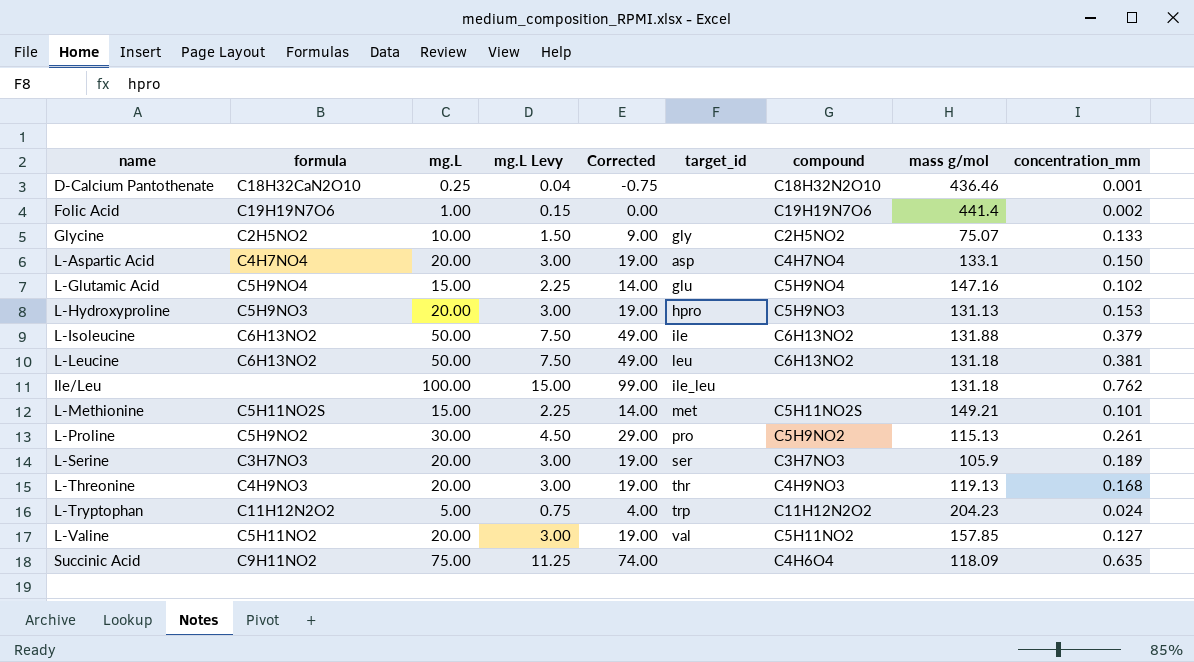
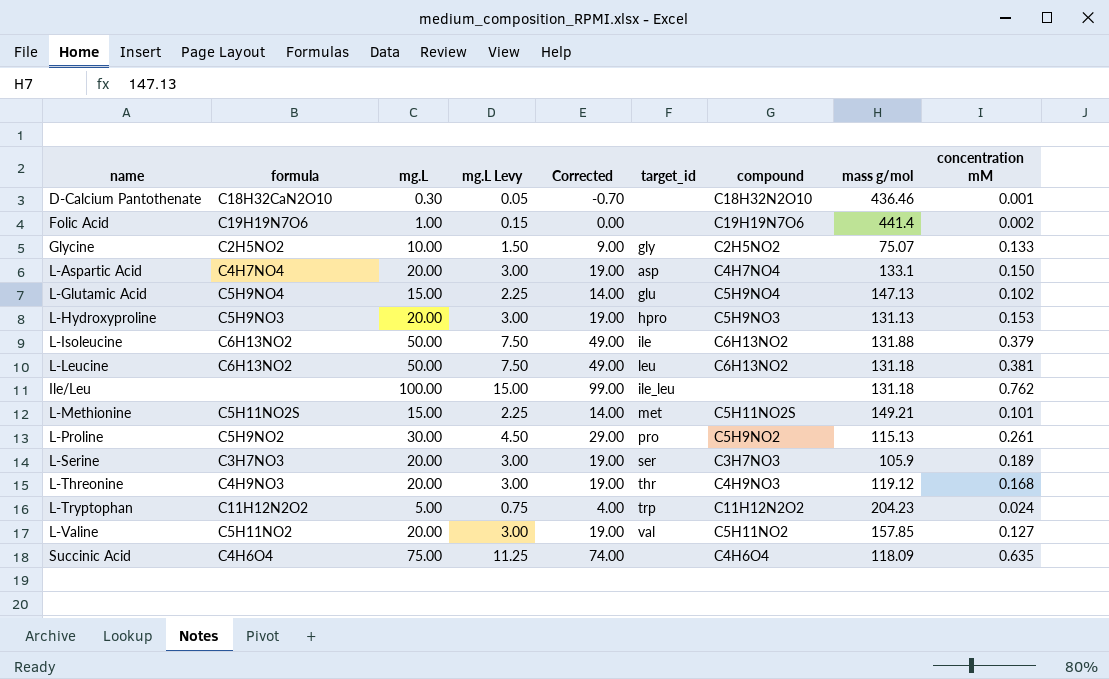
column name: concentration_mm -> concentration mM
D-Calcium Pantothenate | mg.L: 0.25 -> 0.30
D-Calcium Pantothenate | mg.L Levy: 0.04 -> 0.05
D-Calcium Pantothenate | Corrected: -0.75 -> -0.70
L-Glutamic Acid | mass g/mol: 147.16 -> 147.13
L-Threonine | mass g/mol: 119.13 -> 119.12
Succinic Acid | formula: C9H11NO2 -> C4H6O4

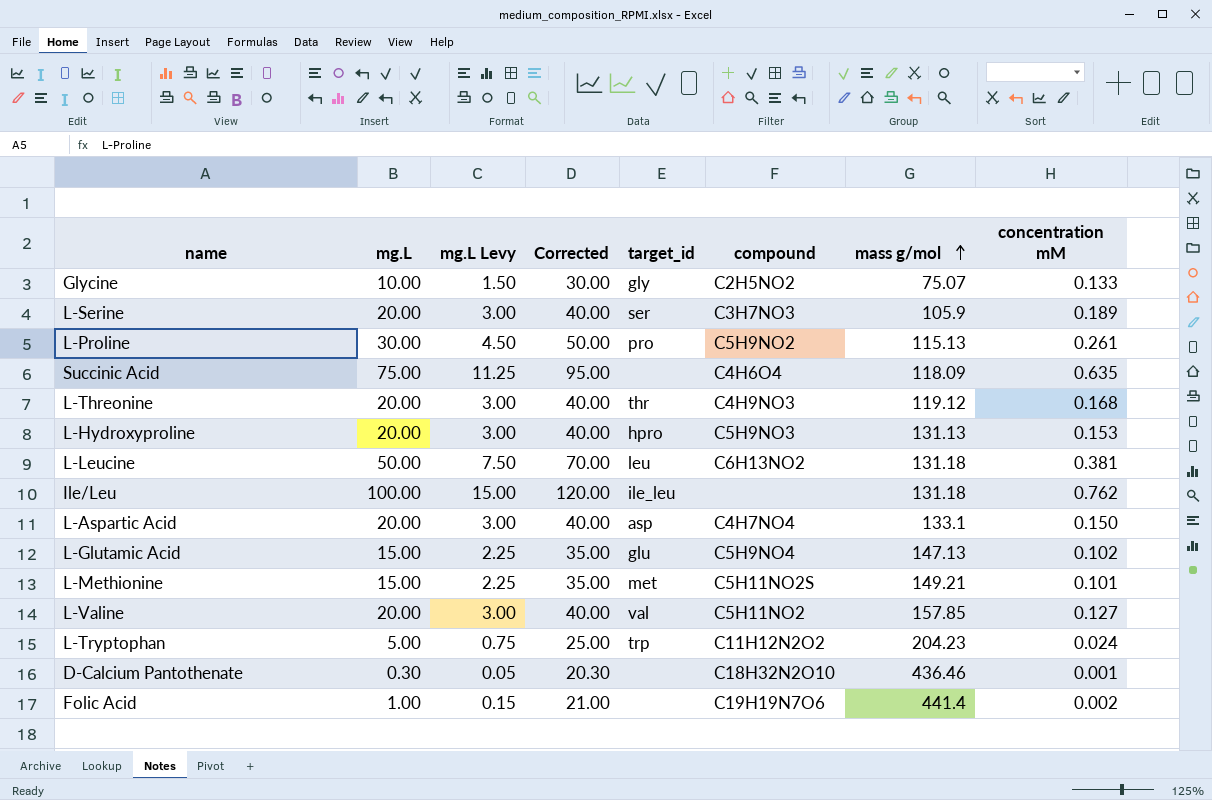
row order: none -> mass g/mol ascending
column formula | position: 2 -> none
column Corrected | formula: [mg.L] - 1 -> [mg.L] + 20
row L-Isoleucine: C6H13NO2 | 50.00 | 7.50 | 49.00 | ile | C6H13NO2 | 131.88 | 0.379 -> none

